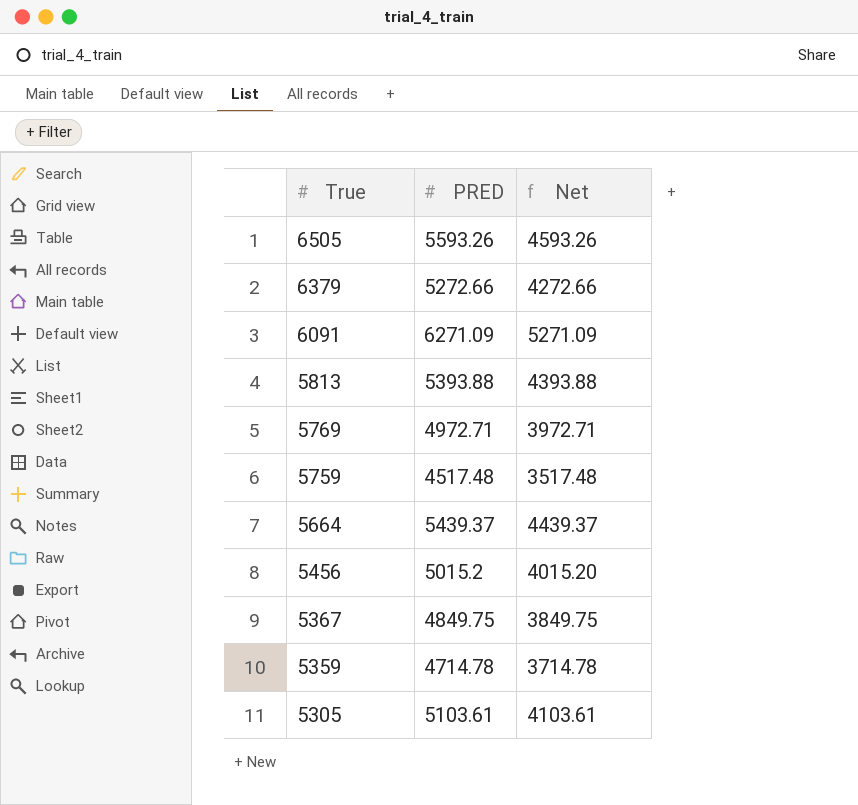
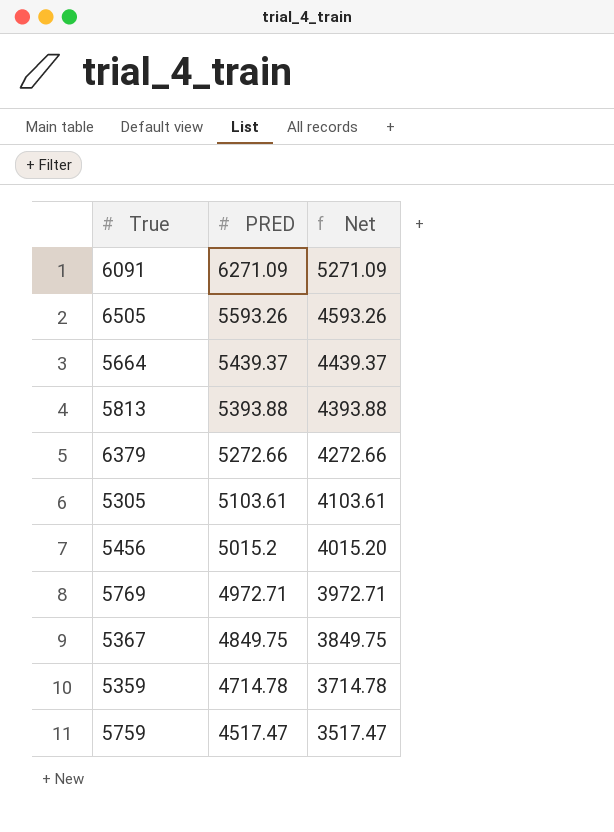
row order: True descending -> PRED descending
5759 | PRED: 4517.48 -> 4517.47
5759 | Net: 3517.48 -> 3517.47

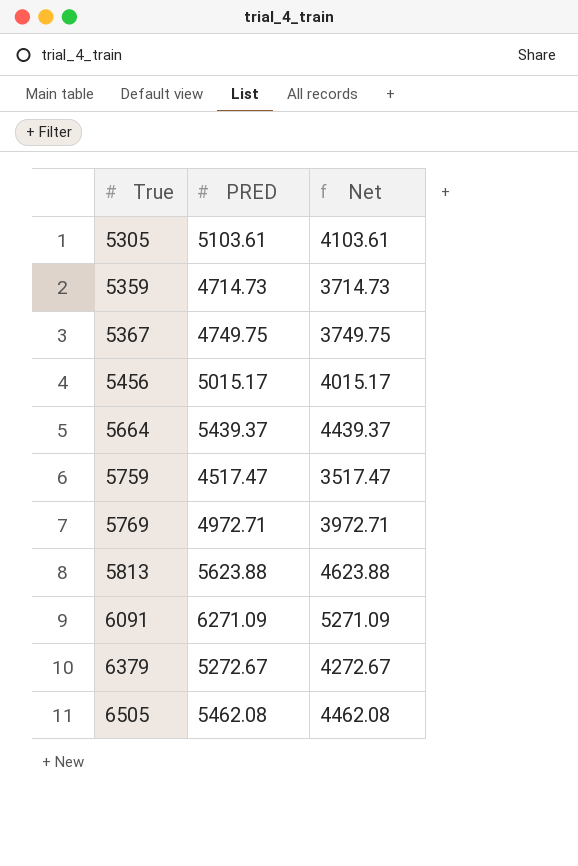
row order: PRED descending -> True ascending
5359 | PRED: 4714.78 -> 4714.73
5359 | Net: 3714.78 -> 3714.73
5367 | PRED: 4849.75 -> 4749.75
5367 | Net: 3849.75 -> 3749.75
5456 | PRED: 5015.2 -> 5015.17
5456 | Net: 4015.20 -> 4015.17
5813 | PRED: 5393.88 -> 5623.88
5813 | Net: 4393.88 -> 4623.88
6379 | PRED: 5272.66 -> 5272.67
6379 | Net: 4272.66 -> 4272.67
6505 | PRED: 5593.26 -> 5462.08
6505 | Net: 4593.26 -> 4462.08

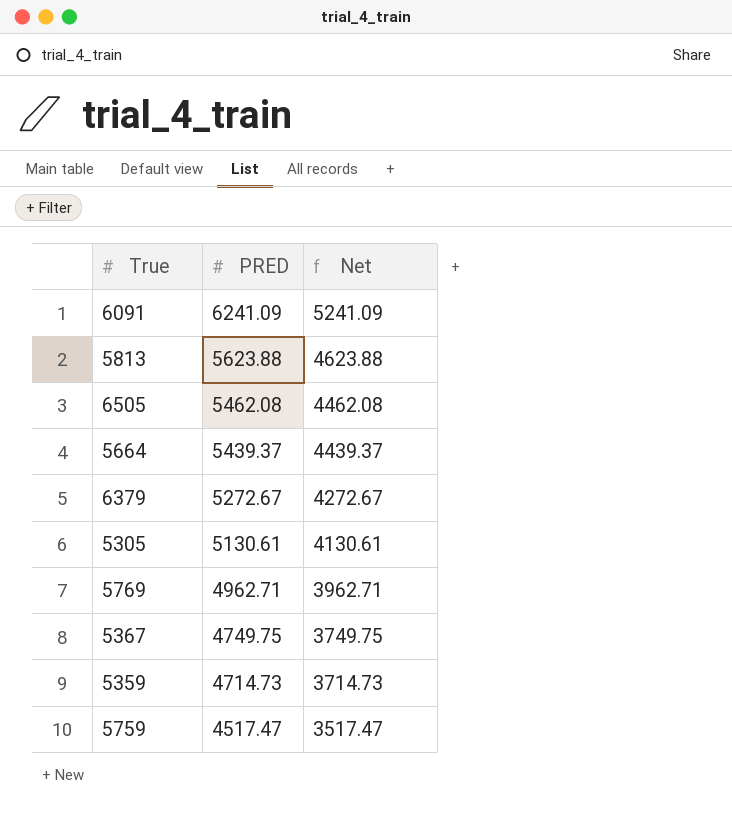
row order: True ascending -> PRED descending
row 5456: 5015.17 | 4015.17 -> none
6091 | PRED: 6271.09 -> 6241.09
6091 | Net: 5271.09 -> 5241.09
5305 | PRED: 5103.61 -> 5130.61
5305 | Net: 4103.61 -> 4130.61
5769 | PRED: 4972.71 -> 4962.71
5769 | Net: 3972.71 -> 3962.71

